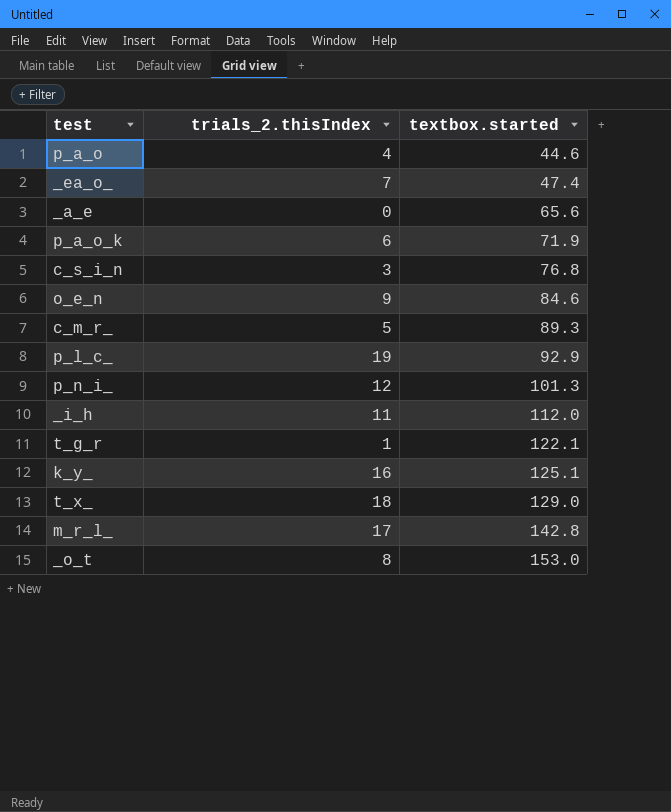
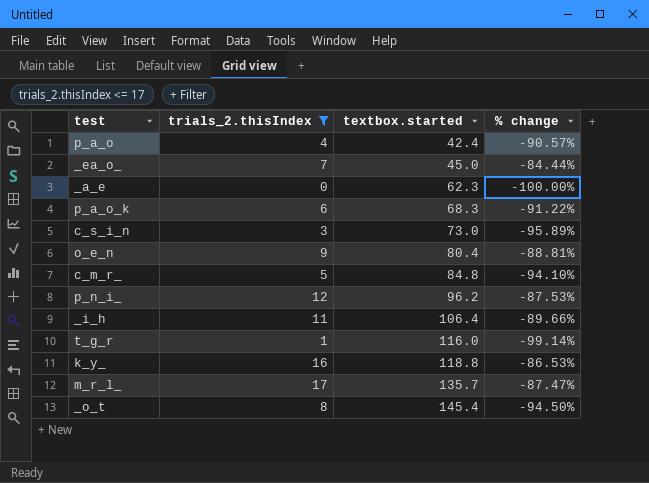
filter: none -> trials_2.thisIndex <= 17
column % change | formula: none -> ([trials_2.thisIndex] - [textbox.started]) / [textbox.started]
p_a_o | textbox.started: 44.6 -> 42.4
_ea_o_ | textbox.started: 47.4 -> 45.0
_a_e | textbox.started: 65.6 -> 62.3
p_a_o_k | textbox.started: 71.9 -> 68.3
c_s_i_n | textbox.started: 76.8 -> 73.0
o_e_n | textbox.started: 84.6 -> 80.4
c_m_r_ | textbox.started: 89.3 -> 84.8
p_n_i_ | textbox.started: 101.3 -> 96.2
_i_h | textbox.started: 112.0 -> 106.4
t_g_r | textbox.started: 122.1 -> 116.0
k_y_ | textbox.started: 125.1 -> 118.8
m_r_l_ | textbox.started: 142.8 -> 135.7
_o_t | textbox.started: 153.0 -> 145.4

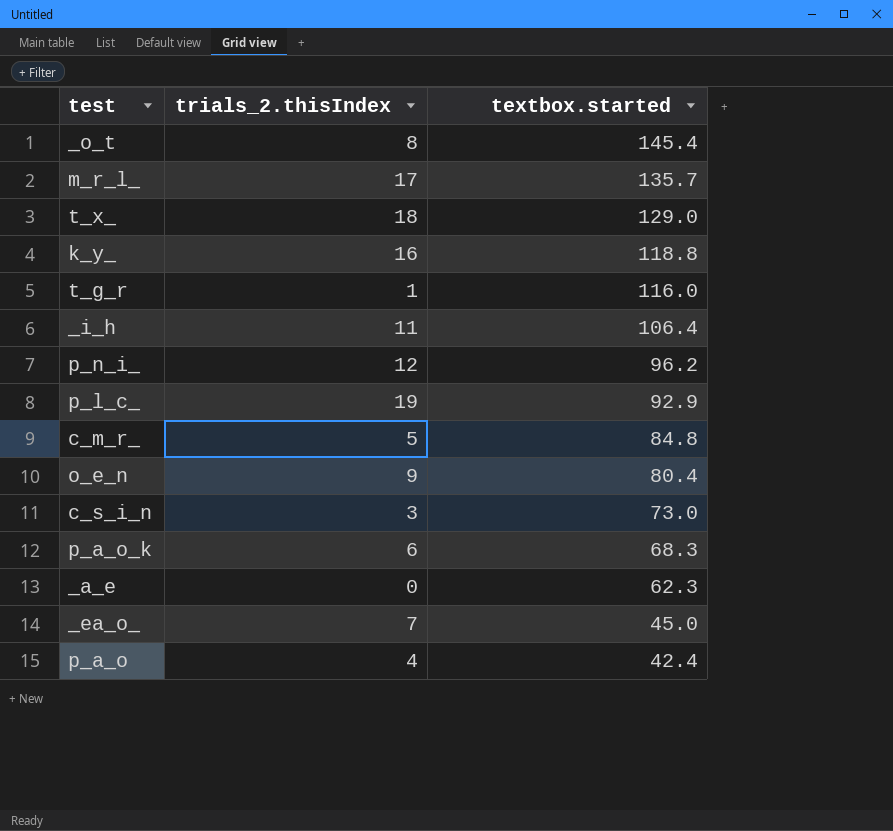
filter: trials_2.thisIndex <= 17 -> none
row order: textbox.started ascending -> textbox.started descending
column % change | formula: ([trials_2.thisIndex] - [textbox.started]) / [textbox.started] -> none

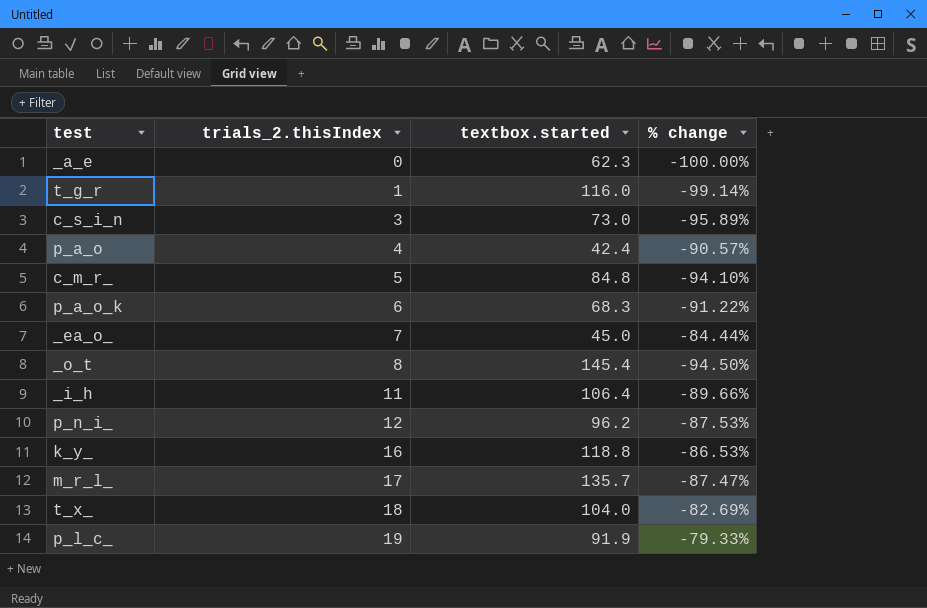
row order: textbox.started descending -> trials_2.thisIndex ascending
column % change | formula: none -> ([trials_2.thisIndex] - [textbox.started]) / [textbox.started]
row o_e_n: 9 | 80.4 -> none
t_x_ | textbox.started: 129.0 -> 104.0
p_l_c_ | textbox.started: 92.9 -> 91.9

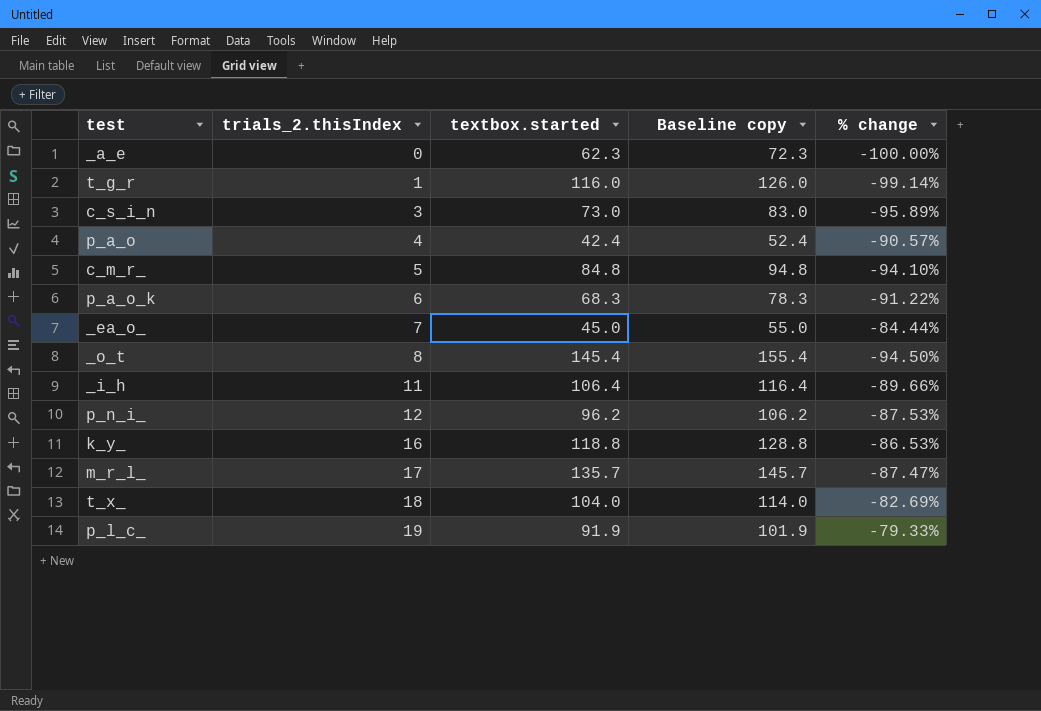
column Baseline copy | formula: none -> [textbox.started] + 10

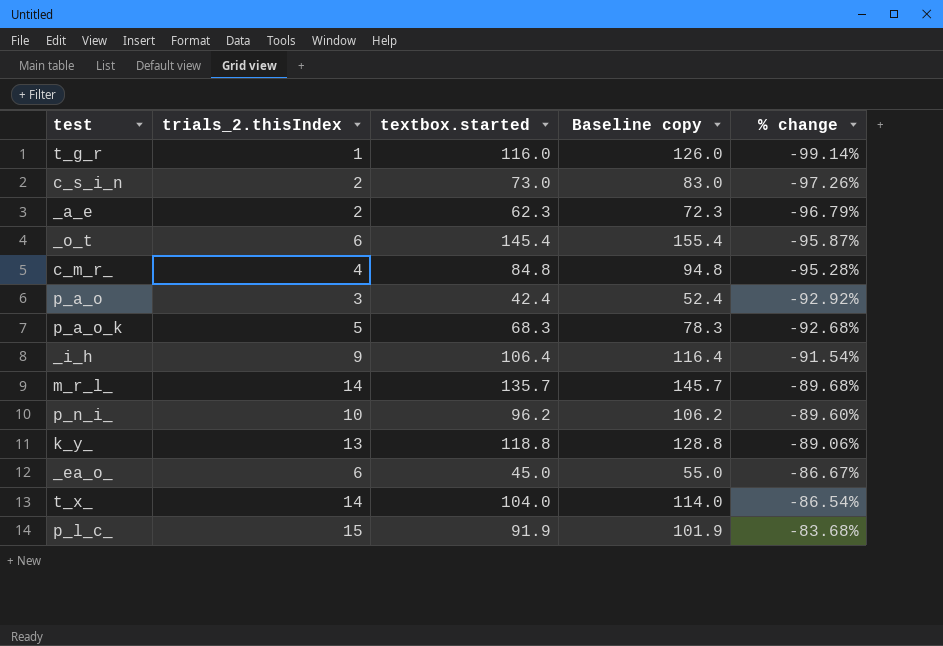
row order: trials_2.thisIndex ascending -> % change ascending
c_s_i_n | trials_2.thisIndex: 3 -> 2
c_s_i_n | % change: -95.89% -> -97.26%
_a_e | trials_2.thisIndex: 0 -> 2
_a_e | % change: -100.00% -> -96.79%
_o_t | trials_2.thisIndex: 8 -> 6
_o_t | % change: -94.50% -> -95.87%
c_m_r_ | trials_2.thisIndex: 5 -> 4
c_m_r_ | % change: -94.10% -> -95.28%
p_a_o | trials_2.thisIndex: 4 -> 3
p_a_o | % change: -90.57% -> -92.92%
p_a_o_k | trials_2.thisIndex: 6 -> 5
p_a_o_k | % change: -91.22% -> -92.68%
_i_h | trials_2.thisIndex: 11 -> 9
_i_h | % change: -89.66% -> -91.54%
m_r_l_ | trials_2.thisIndex: 17 -> 14
m_r_l_ | % change: -87.47% -> -89.68%
p_n_i_ | trials_2.thisIndex: 12 -> 10
p_n_i_ | % change: -87.53% -> -89.60%
k_y_ | trials_2.thisIndex: 16 -> 13
k_y_ | % change: -86.53% -> -89.06%
_ea_o_ | trials_2.thisIndex: 7 -> 6
_ea_o_ | % change: -84.44% -> -86.67%
t_x_ | trials_2.thisIndex: 18 -> 14
t_x_ | % change: -82.69% -> -86.54%
p_l_c_ | trials_2.thisIndex: 19 -> 15
p_l_c_ | % change: -79.33% -> -83.68%

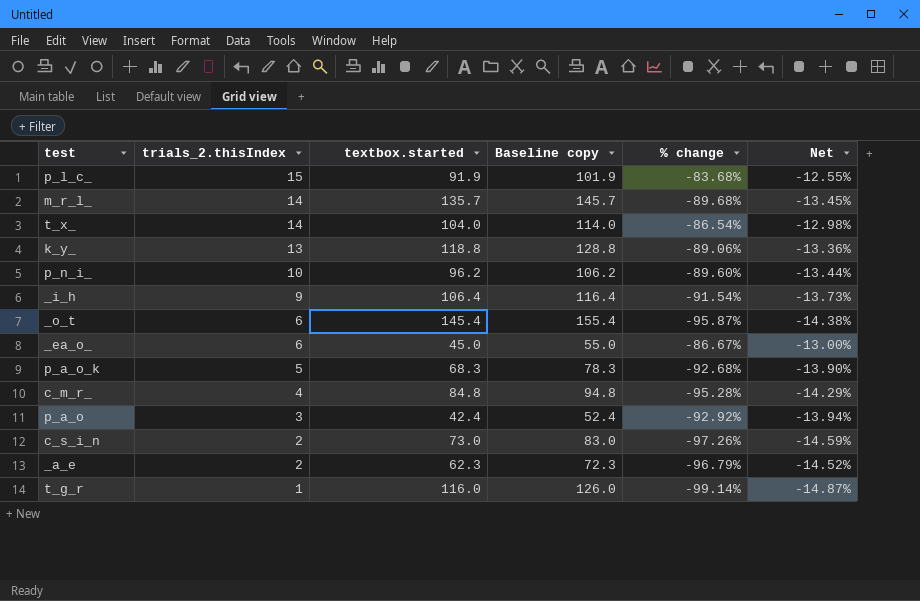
row order: % change ascending -> trials_2.thisIndex descending
column Net | formula: none -> [% change] * 0.15

